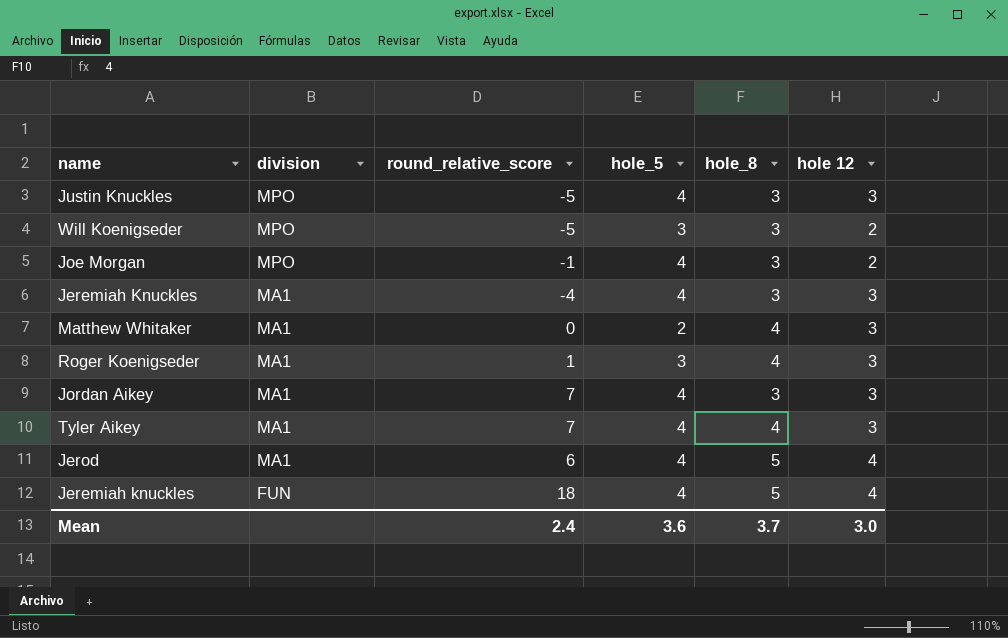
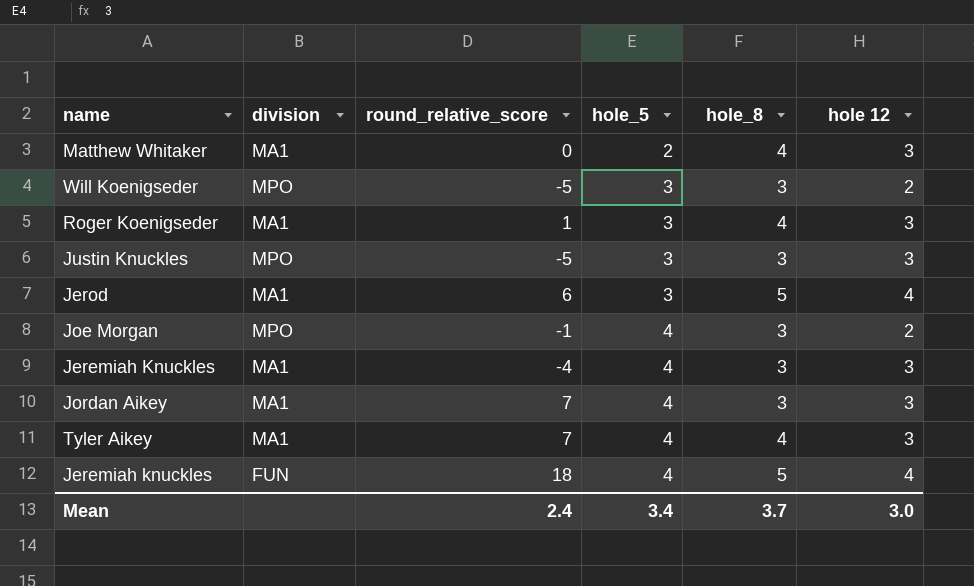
row order: division descending -> hole_5 ascending
Justin Knuckles | hole_5: 4 -> 3
Jerod | hole_5: 4 -> 3
Mean | hole_5: 3.6 -> 3.4

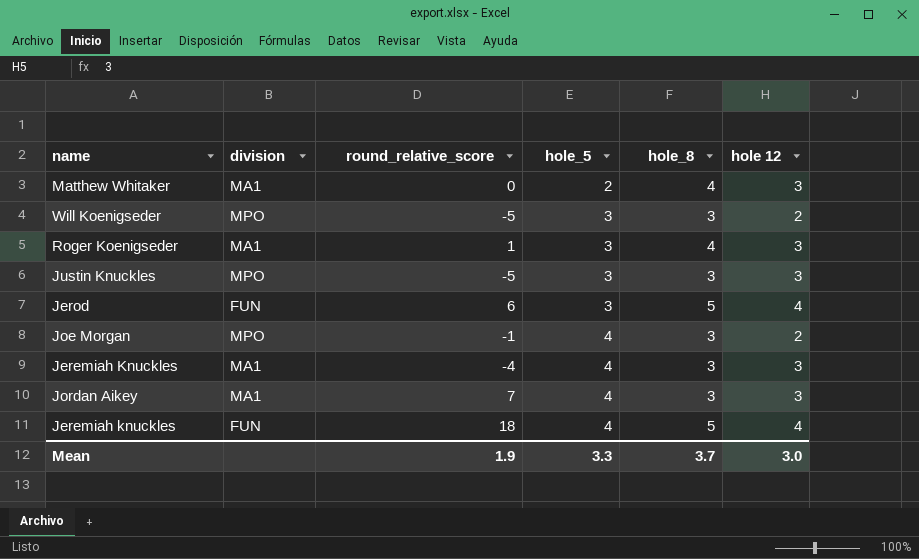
row Tyler Aikey: MA1 | 7 | 4 | 4 | 3 -> none
Jerod | division: MA1 -> FUN
Mean | round_relative_score: 2.4 -> 1.9
Mean | hole_5: 3.4 -> 3.3

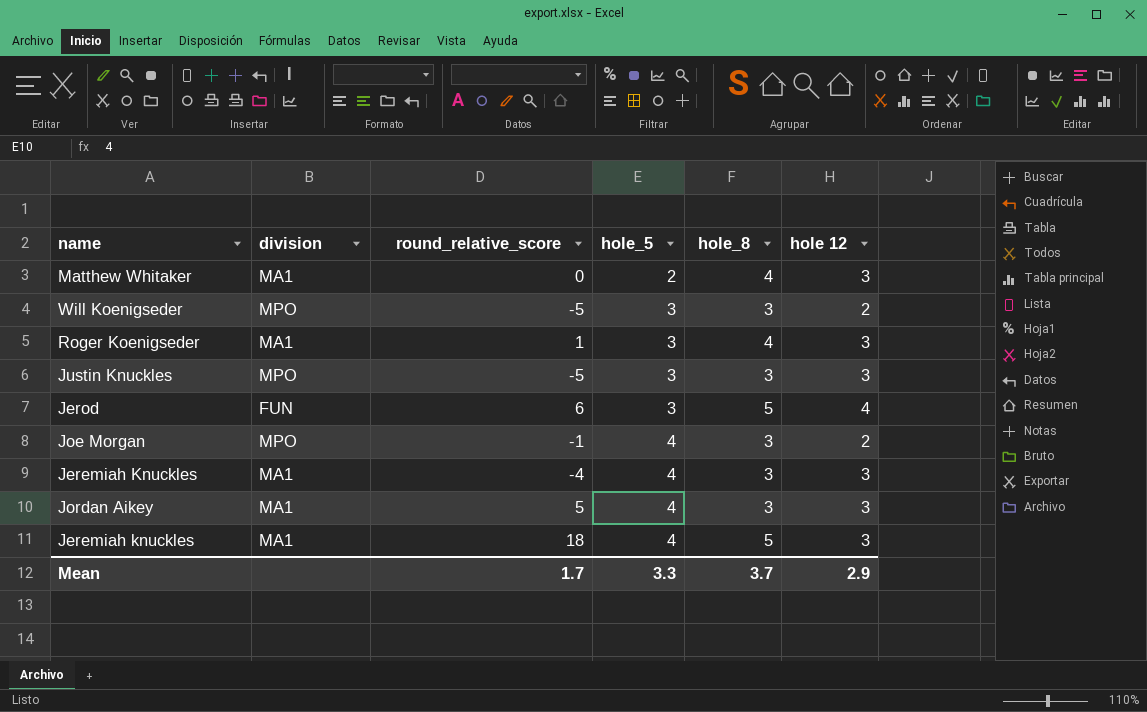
Jordan Aikey | round_relative_score: 7 -> 5
Jeremiah knuckles | division: FUN -> MA1
Jeremiah knuckles | hole 12: 4 -> 3
Mean | round_relative_score: 1.9 -> 1.7
Mean | hole 12: 3.0 -> 2.9

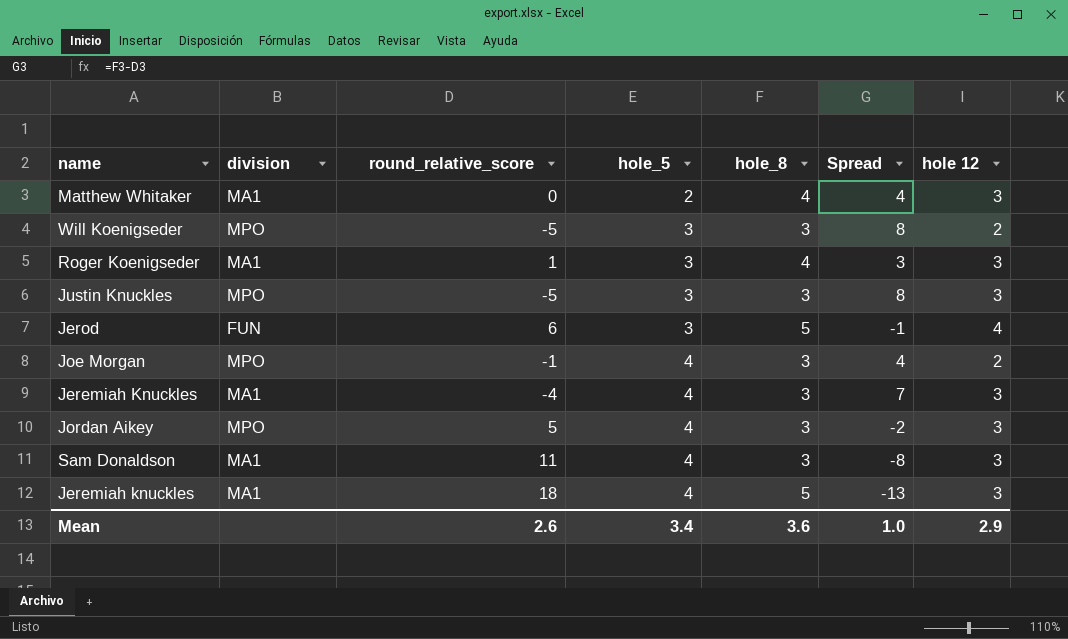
column Spread | formula: none -> [hole_8] - [round_relative_score]
Jordan Aikey | division: MA1 -> MPO
row Sam Donaldson: none -> MA1 | 11 | 4 | 3 | -8 | 3
Mean | round_relative_score: 1.7 -> 2.6
Mean | hole_5: 3.3 -> 3.4
Mean | hole_8: 3.7 -> 3.6

